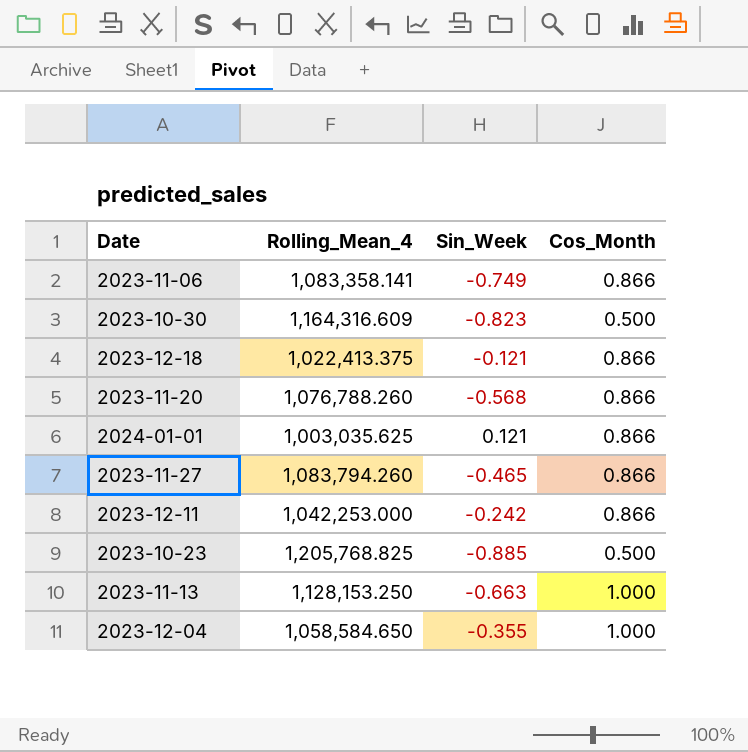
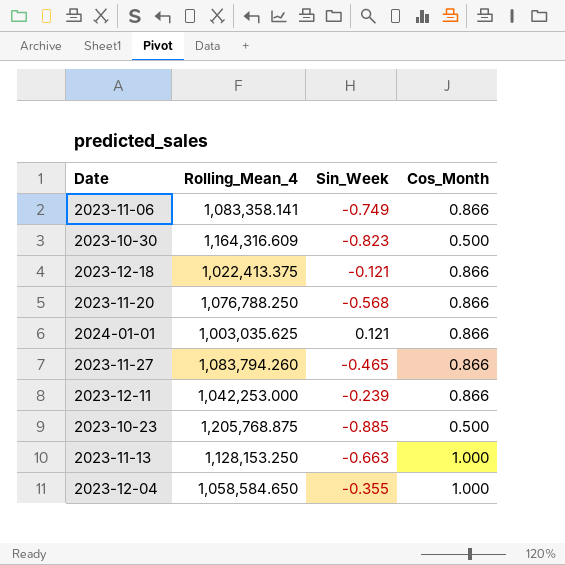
2023-11-20 | Rolling_Mean_4: 1,076,788.260 -> 1,076,788.250
2023-12-11 | Sin_Week: -0.242 -> -0.239
2023-10-23 | Rolling_Mean_4: 1,205,768.825 -> 1,205,768.875

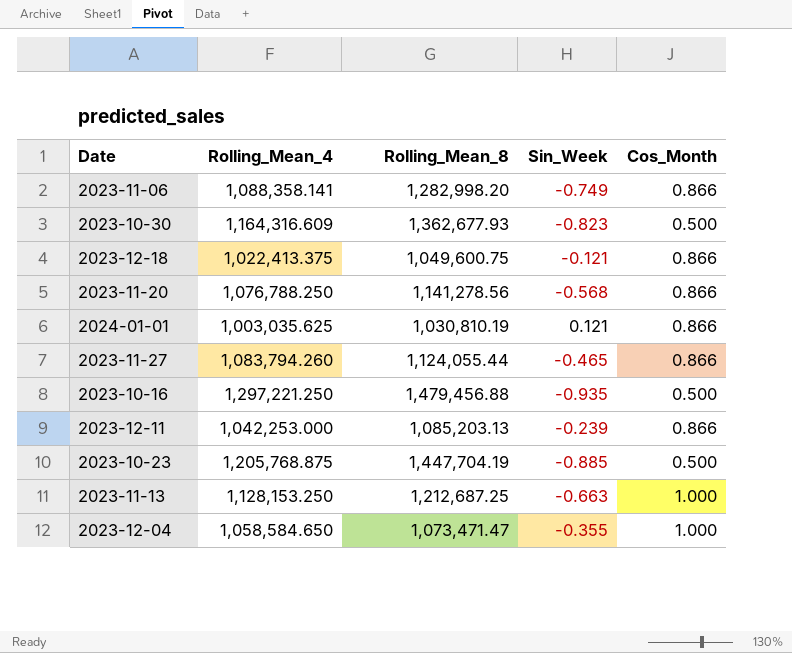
column Rolling_Mean_8 | position: none -> 3
2023-11-06 | Rolling_Mean_4: 1,083,358.141 -> 1,088,358.141
row 2023-10-16: none -> 1,297,221.250 | 1,479,456.88 | -0.935 | 0.500

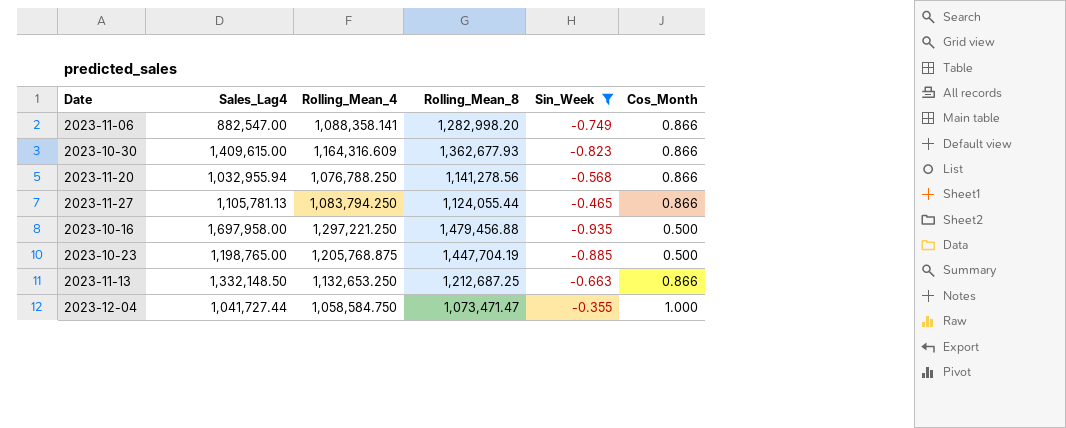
filter: none -> Sin_Week <= -0.355
column Sales_Lag4 | position: none -> 2
2023-10-30 | Cos_Month: 0.500 -> 0.866
2023-11-27 | Rolling_Mean_4: 1,083,794.260 -> 1,083,794.250
2023-11-13 | Rolling_Mean_4: 1,128,153.250 -> 1,132,653.250
2023-11-13 | Cos_Month: 1.000 -> 0.866
2023-12-04 | Rolling_Mean_4: 1,058,584.650 -> 1,058,584.750

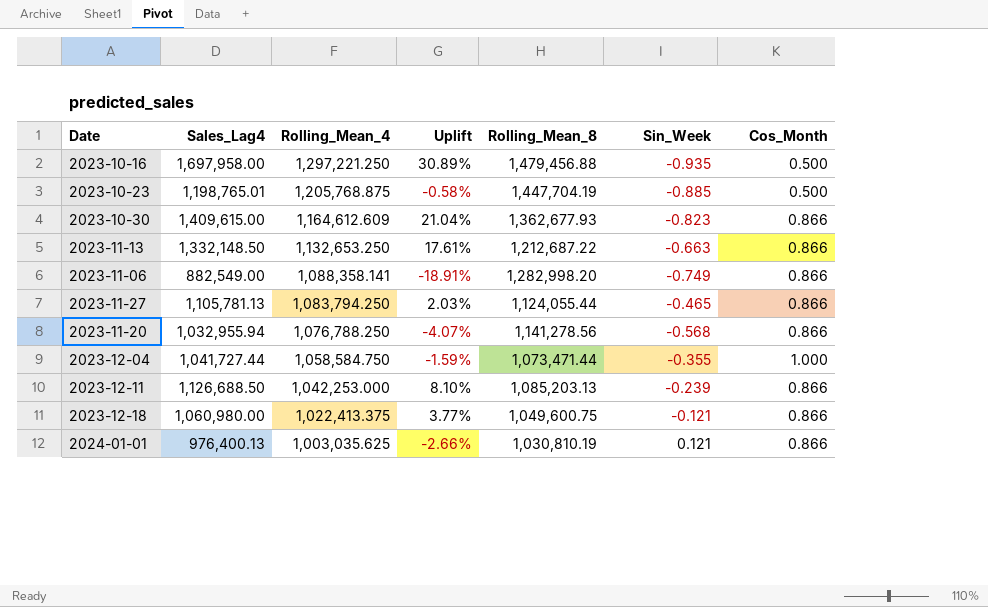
filter: Sin_Week <= -0.355 -> none
row order: none -> Rolling_Mean_4 descending
column Uplift | formula: none -> ([Sales_Lag4] - [Rolling_Mean_4]) / [Rolling_Mean_4]
2023-10-23 | Sales_Lag4: 1,198,765.00 -> 1,198,765.01
2023-10-30 | Rolling_Mean_4: 1,164,316.609 -> 1,164,612.609
2023-11-13 | Rolling_Mean_8: 1,212,687.25 -> 1,212,687.22
2023-11-06 | Sales_Lag4: 882,547.00 -> 882,549.00
2023-12-04 | Rolling_Mean_8: 1,073,471.47 -> 1,073,471.44

